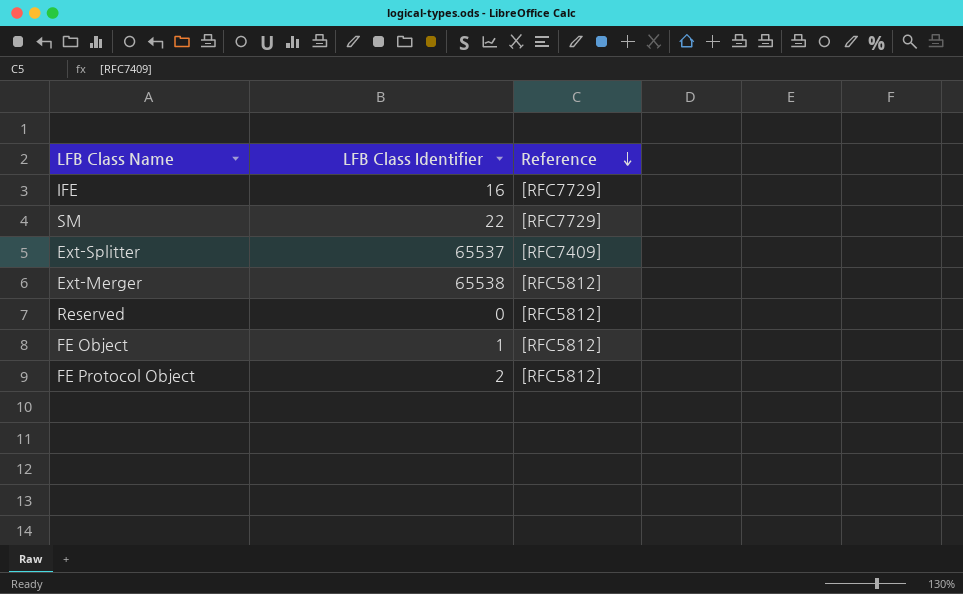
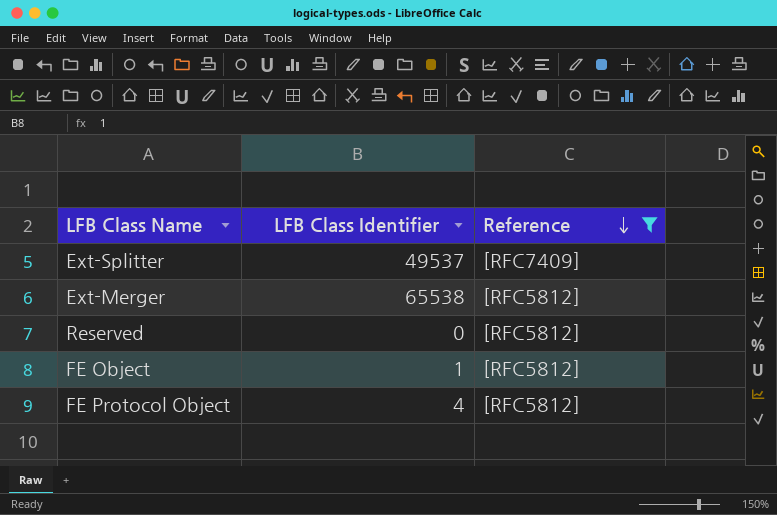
filter: none -> Reference != [RFC7729]
Ext-Splitter | LFB Class Identifier: 65537 -> 49537
FE Protocol Object | LFB Class Identifier: 2 -> 4

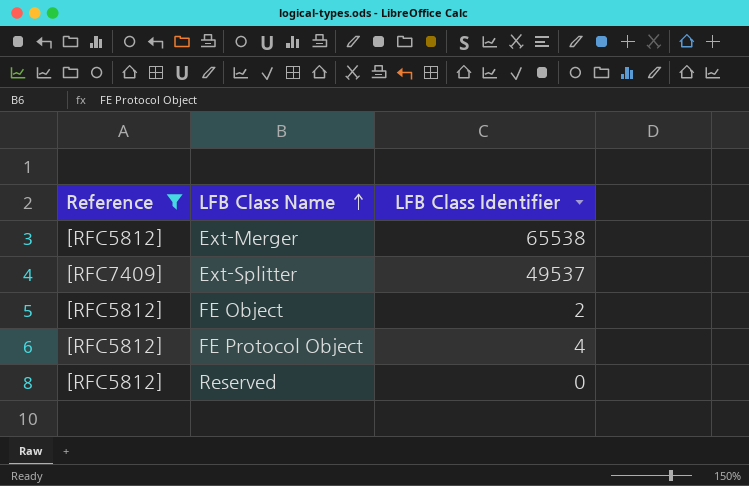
row order: Reference descending -> LFB Class Name ascending
column Reference | position: 3 -> 1
FE Object | LFB Class Identifier: 1 -> 2

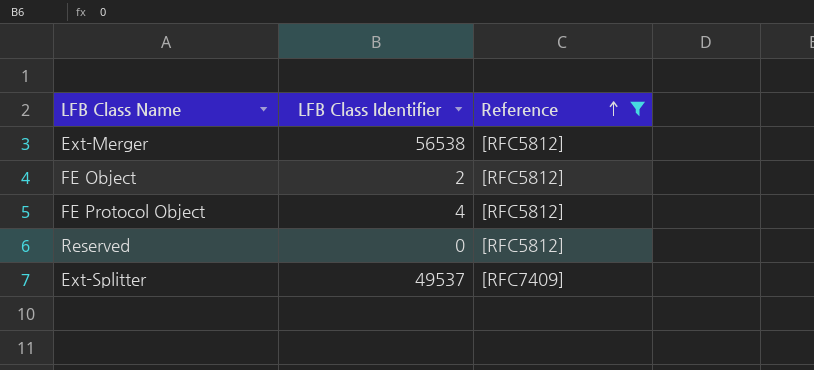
row order: LFB Class Name ascending -> Reference ascending
column Reference | position: 1 -> 3
Ext-Merger | LFB Class Identifier: 65538 -> 56538

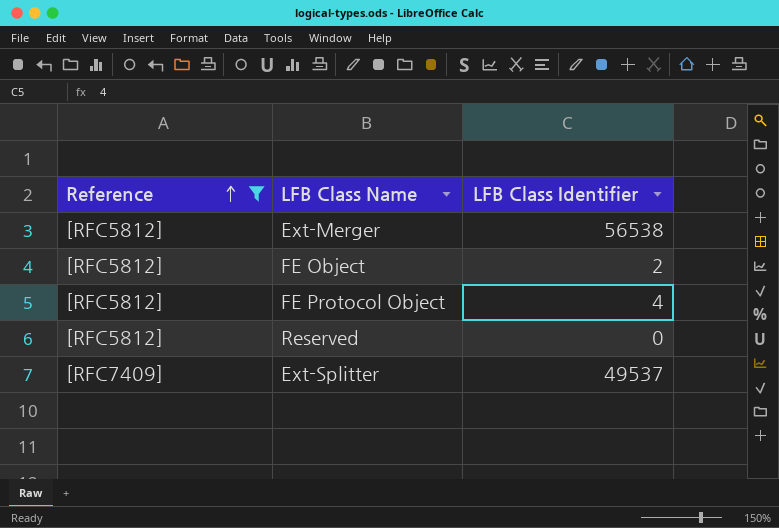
column Reference | position: 3 -> 1

